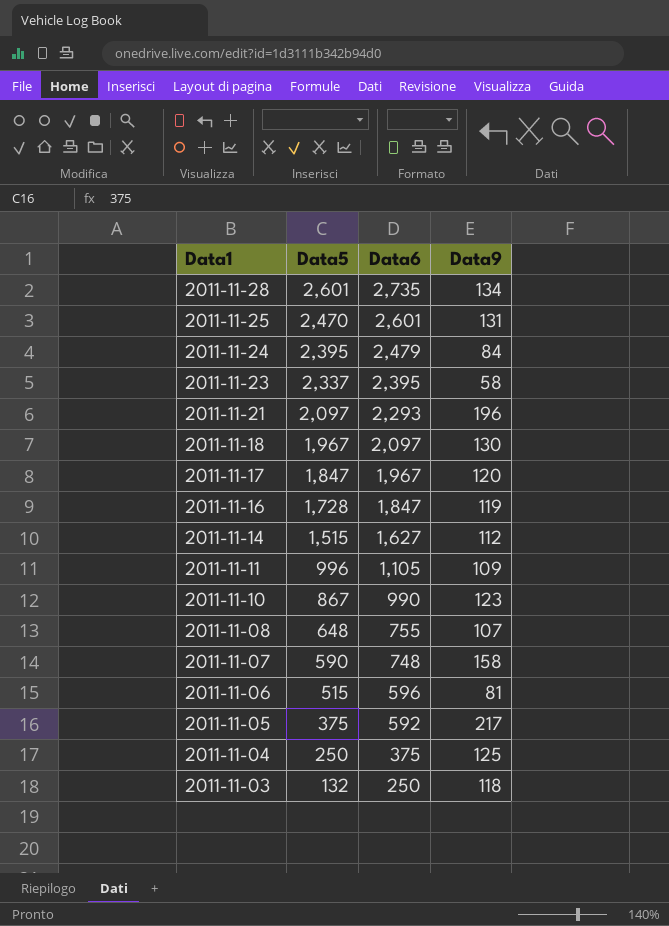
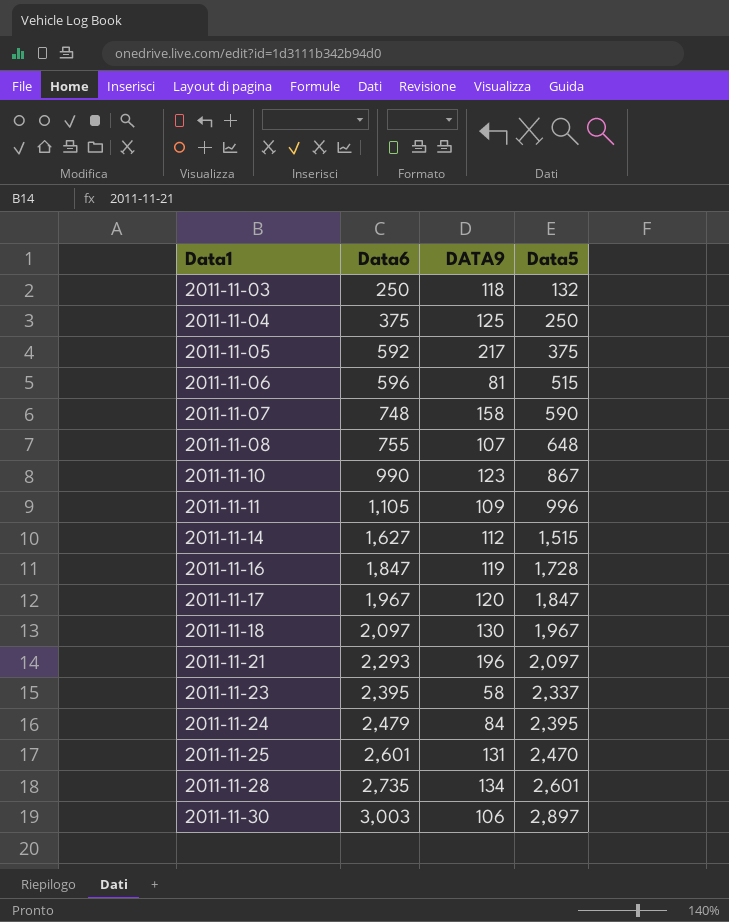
row order: Data1 descending -> Data1 ascending
column name: Data9 -> DATA9
column Data5 | position: 2 -> 4
row 2011-11-30: none -> 3,003 | 106 | 2,897

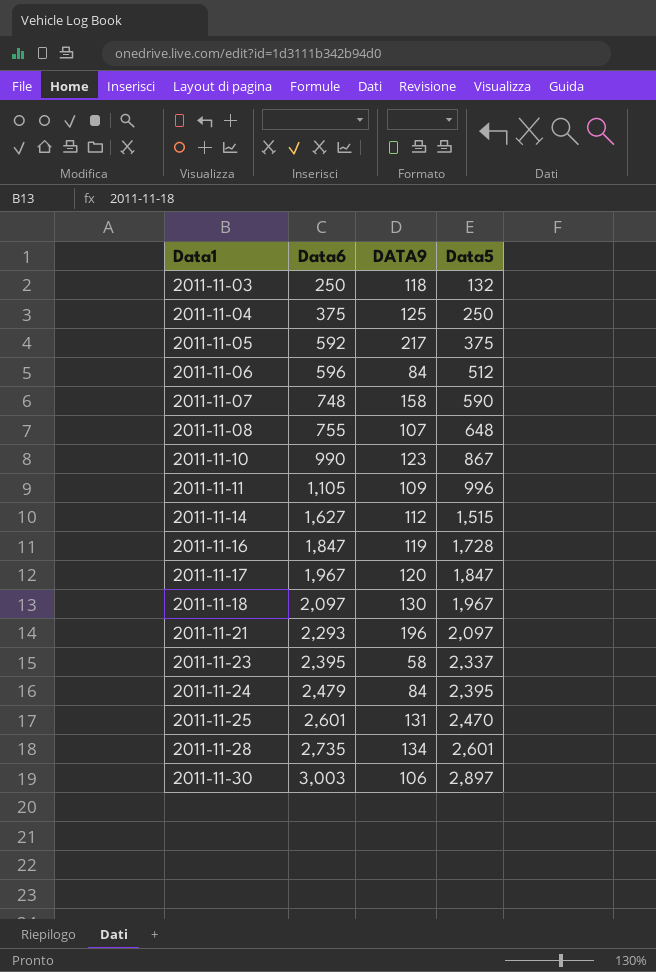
2011-11-06 | DATA9: 81 -> 84
2011-11-06 | Data5: 515 -> 512

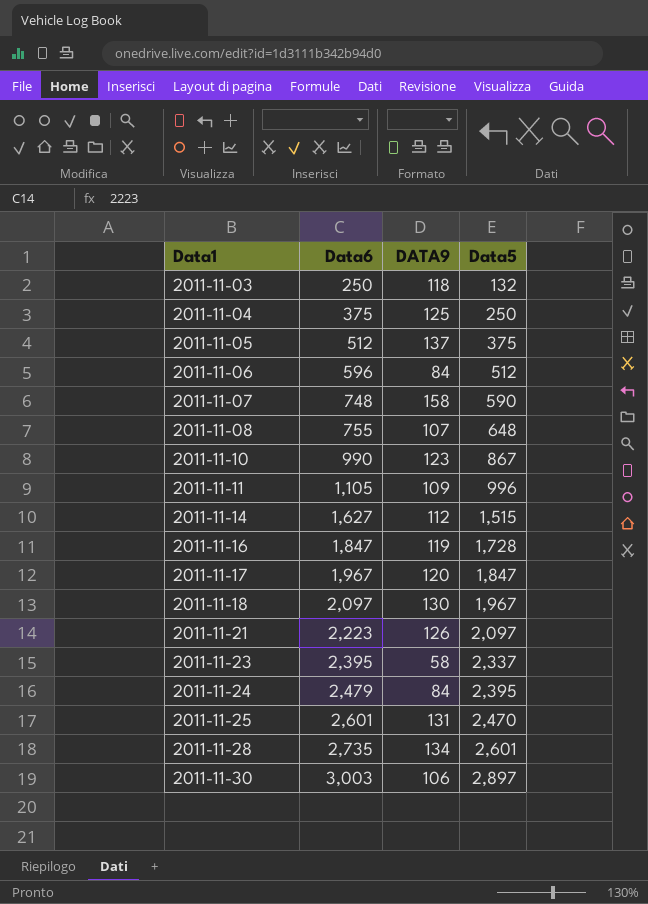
2011-11-05 | Data6: 592 -> 512
2011-11-05 | DATA9: 217 -> 137
2011-11-21 | Data6: 2,293 -> 2,223
2011-11-21 | DATA9: 196 -> 126

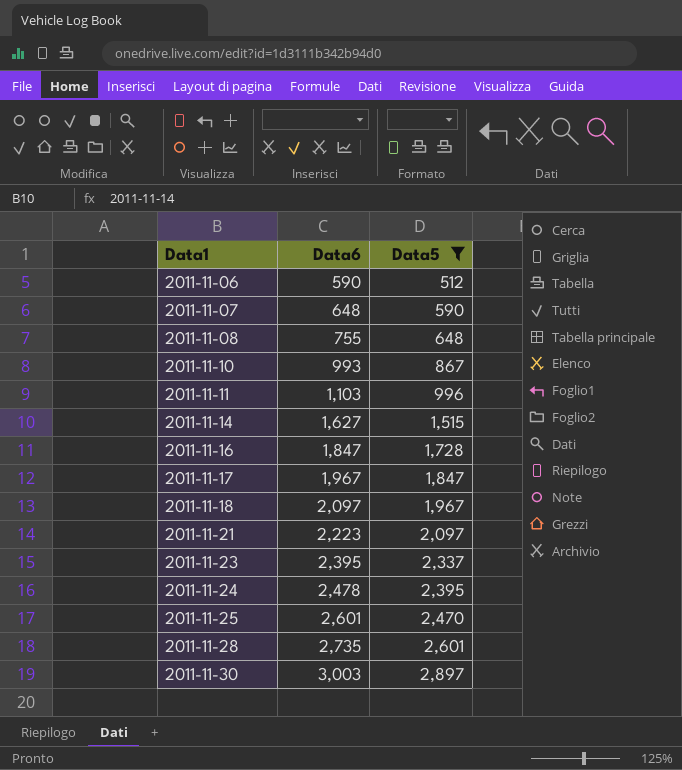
filter: none -> Data5 >= 512
column DATA9 | formula: [Data6] - [Data5] -> none
2011-11-06 | Data6: 596 -> 590
2011-11-07 | Data6: 748 -> 648
2011-11-10 | Data6: 990 -> 993
2011-11-11 | Data6: 1,105 -> 1,103
2011-11-24 | Data6: 2,479 -> 2,478

